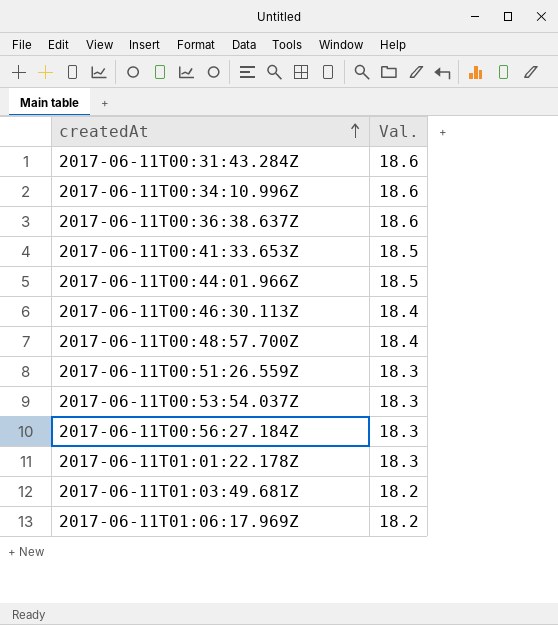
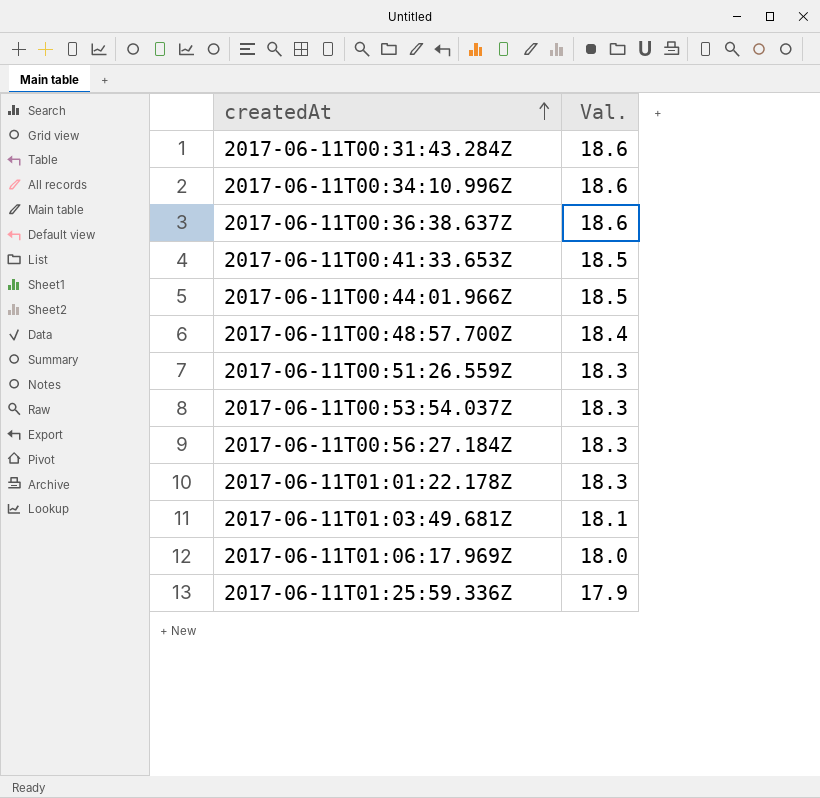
row 2017-06-11T00:46:30.113Z: 18.4 -> none
2017-06-11T01:03:49.681Z | Val.: 18.2 -> 18.1
2017-06-11T01:06:17.969Z | Val.: 18.2 -> 18.0
row 2017-06-11T01:25:59.336Z: none -> 17.9

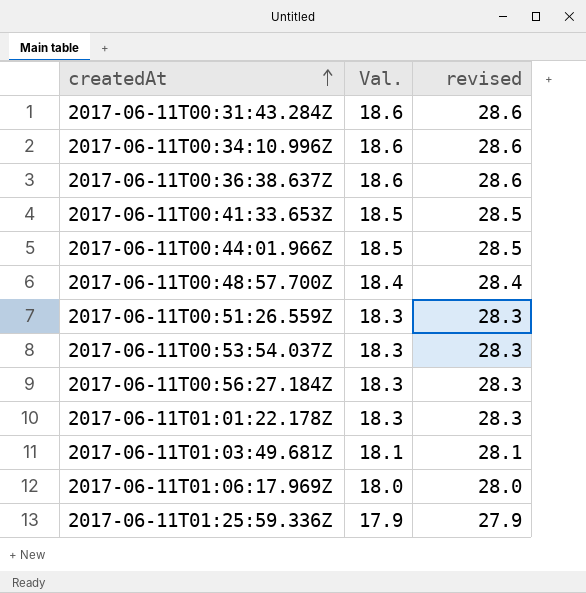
column revised | formula: none -> [Val.] + 10

